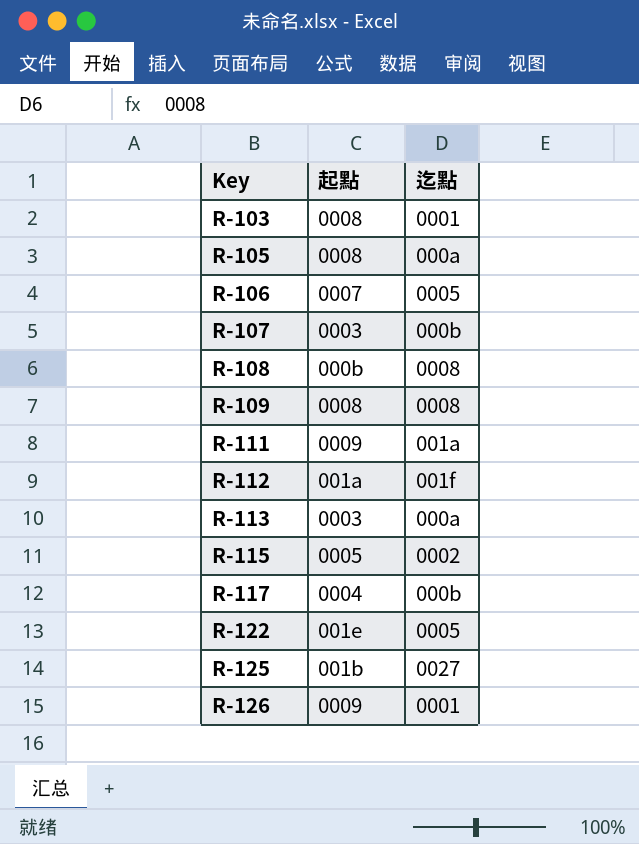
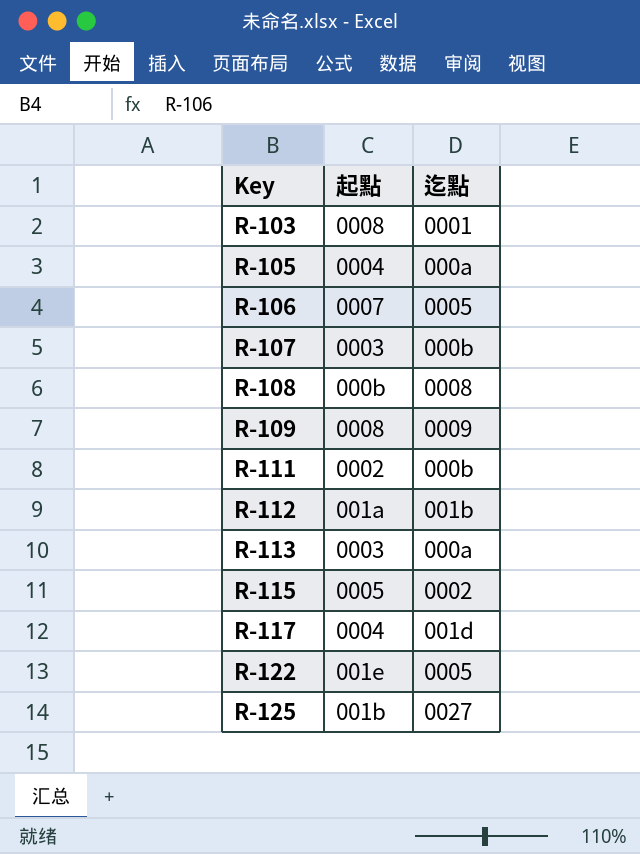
row R-126: 0009 | 0001 -> none
R-105 | 起點: 0008 -> 0004
R-109 | 迄點: 0008 -> 0009
R-111 | 起點: 0009 -> 0002
R-111 | 迄點: 001a -> 000b
R-112 | 迄點: 001f -> 001b
R-117 | 迄點: 000b -> 001d

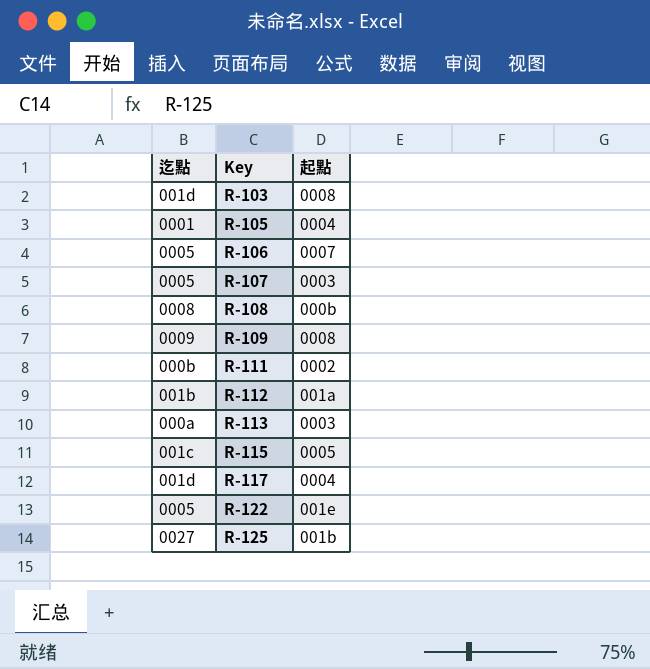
column 迄點 | position: 3 -> 1
R-103 | 迄點: 0001 -> 001d
R-105 | 迄點: 000a -> 0001
R-107 | 迄點: 000b -> 0005
R-115 | 迄點: 0002 -> 001c

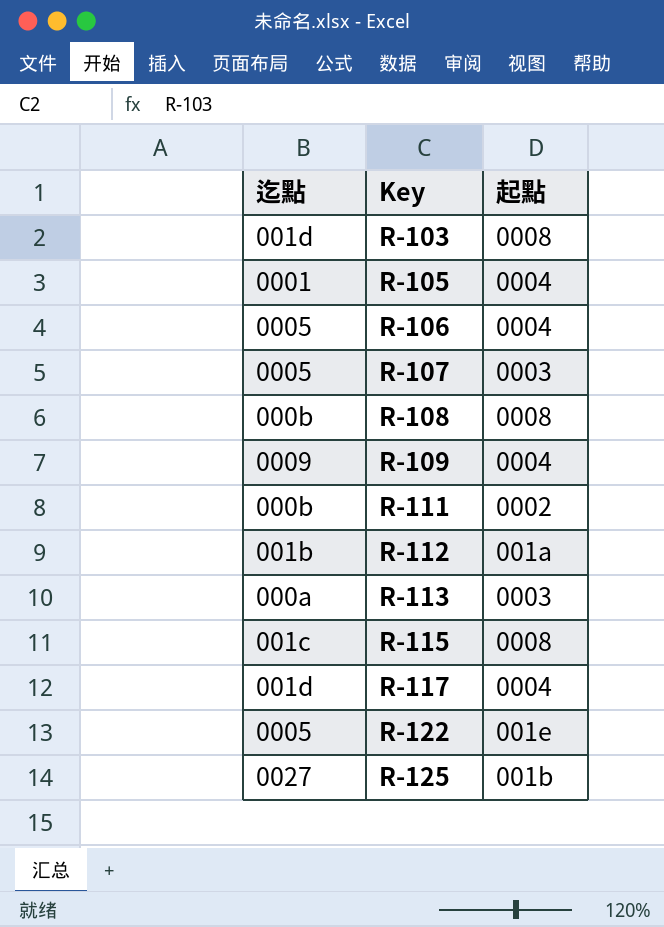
R-106 | 起點: 0007 -> 0004
R-108 | 迄點: 0008 -> 000b
R-108 | 起點: 000b -> 0008
R-109 | 起點: 0008 -> 0004
R-115 | 起點: 0005 -> 0008

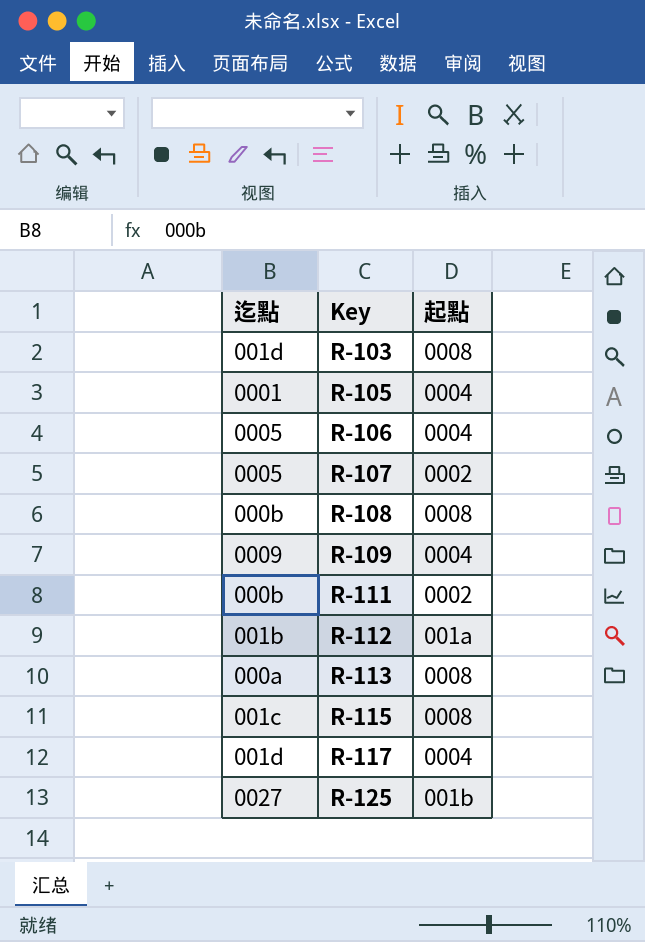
row R-122: 0005 | 001e -> none
R-107 | 起點: 0003 -> 0002
R-113 | 起點: 0003 -> 0008

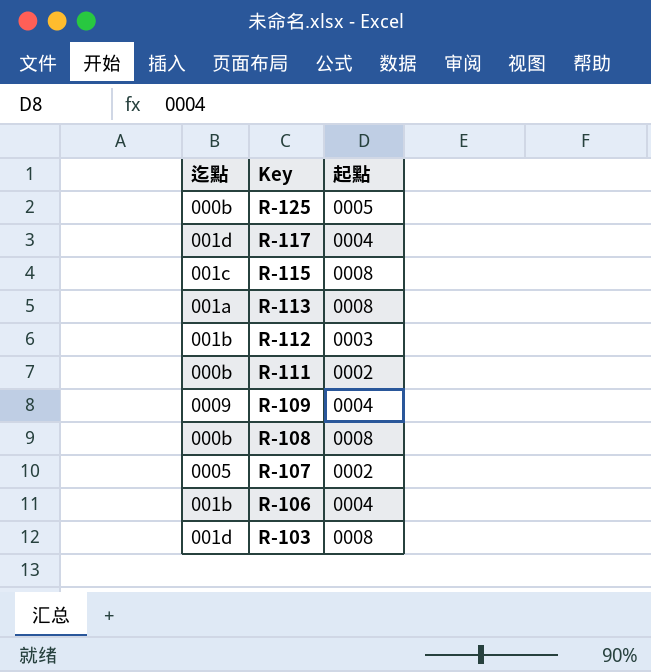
row order: Key ascending -> Key descending
row R-105: 0001 | 0004 -> none
R-125 | 迄點: 0027 -> 000b
R-125 | 起點: 001b -> 0005
R-113 | 迄點: 000a -> 001a
R-112 | 起點: 001a -> 0003
R-106 | 迄點: 0005 -> 001b

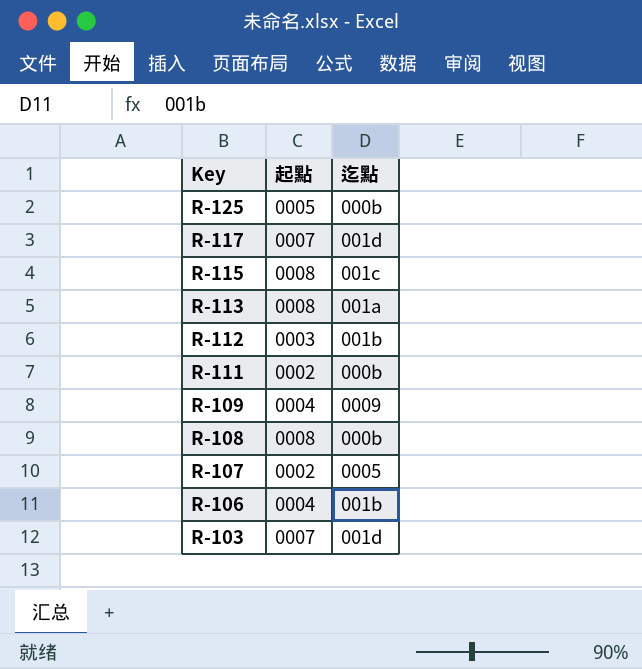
column 迄點 | position: 1 -> 3
R-117 | 起點: 0004 -> 0007
R-103 | 起點: 0008 -> 0007

